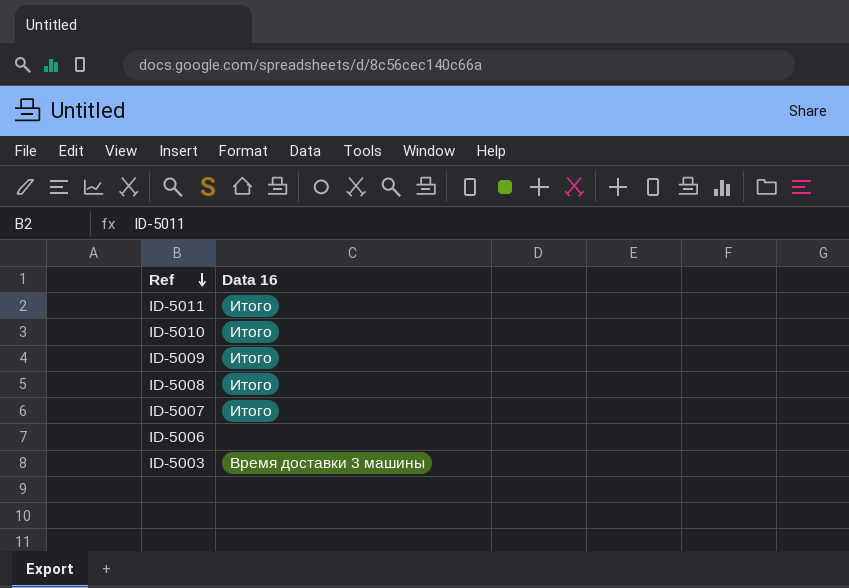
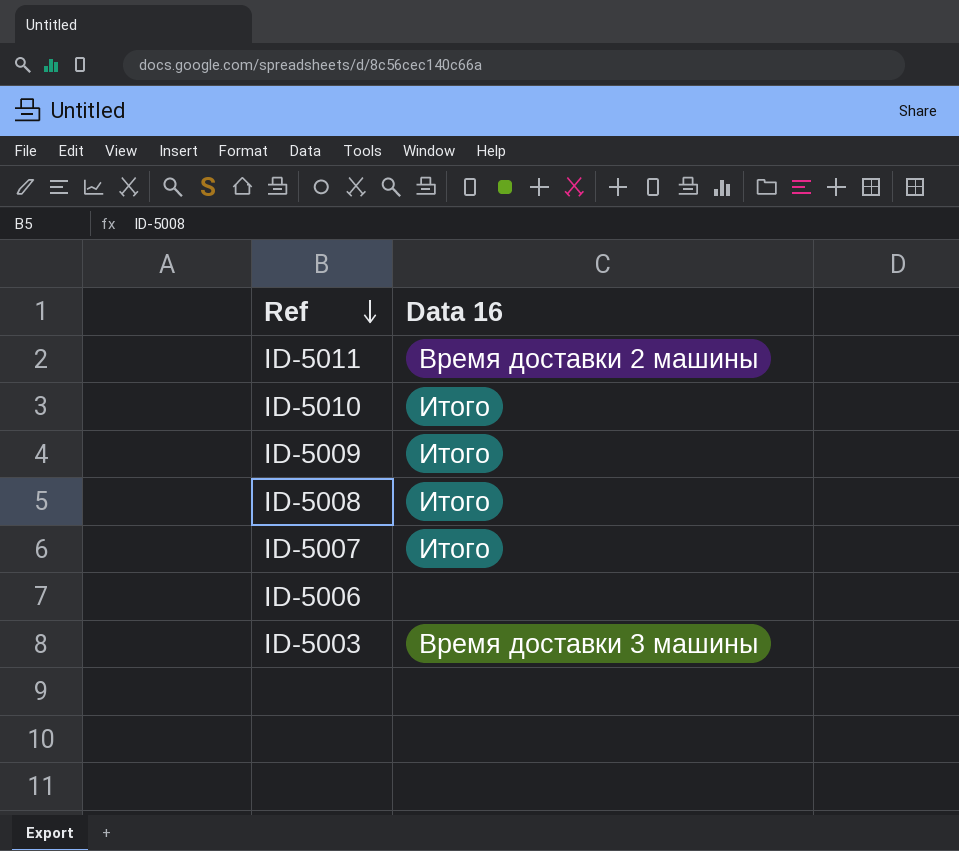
ID-5011 | Data 16: Итого -> Время доставки 2 машины

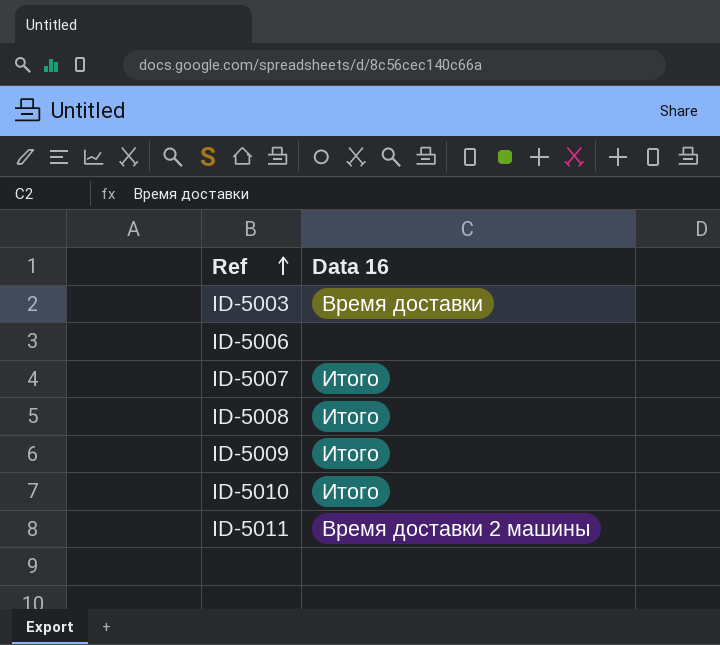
row order: Ref descending -> Ref ascending
ID-5003 | Data 16: Время доставки 3 машины -> Время доставки

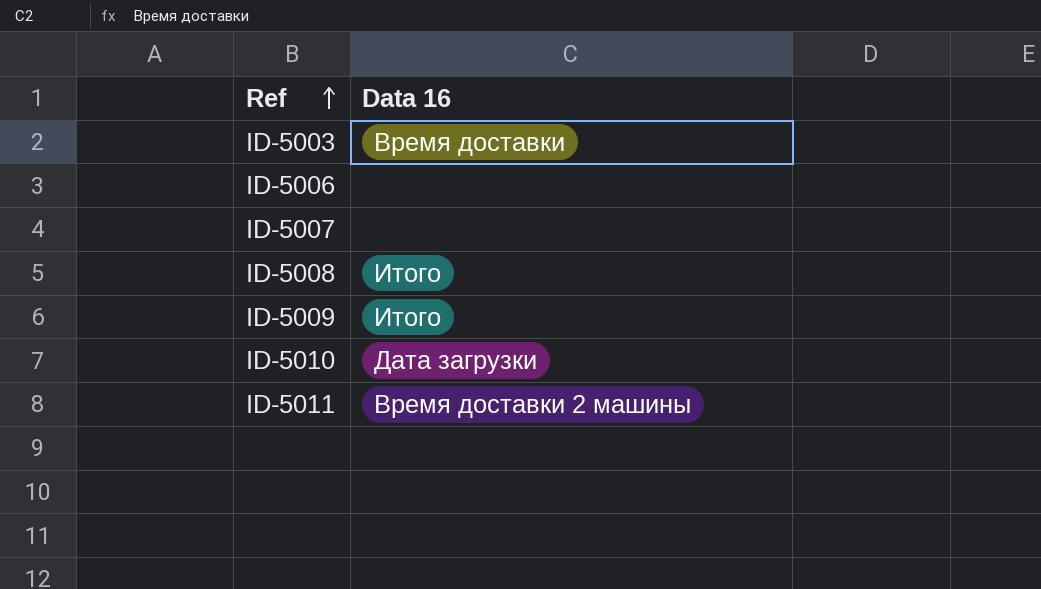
ID-5007 | Data 16: Итого -> none
ID-5010 | Data 16: Итого -> Дата загрузки

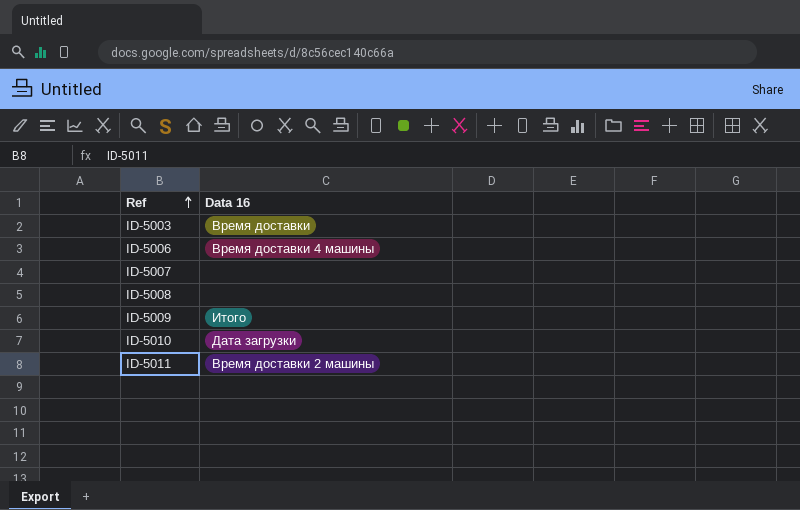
ID-5006 | Data 16: none -> Время доставки 4 машины
ID-5008 | Data 16: Итого -> none

